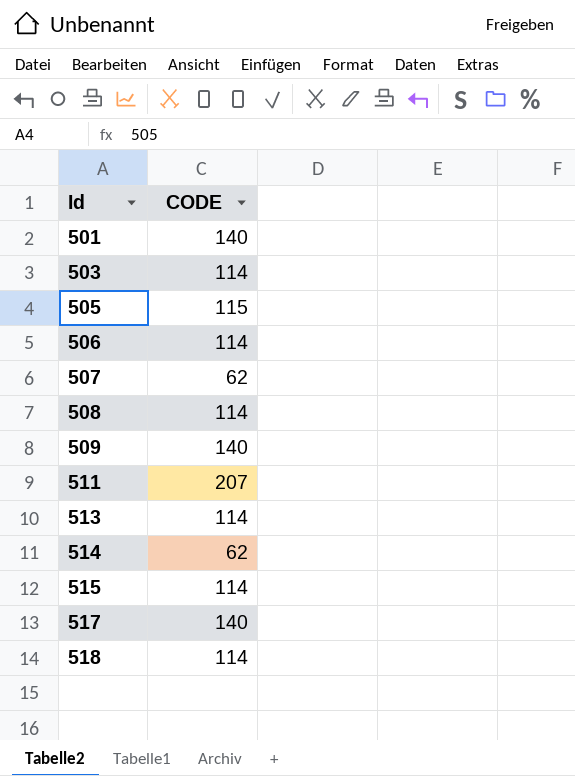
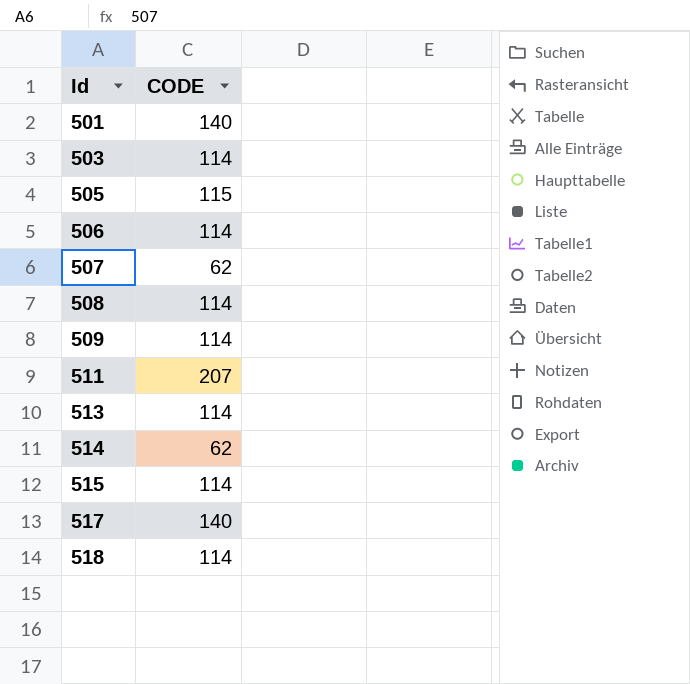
509 | CODE: 140 -> 114

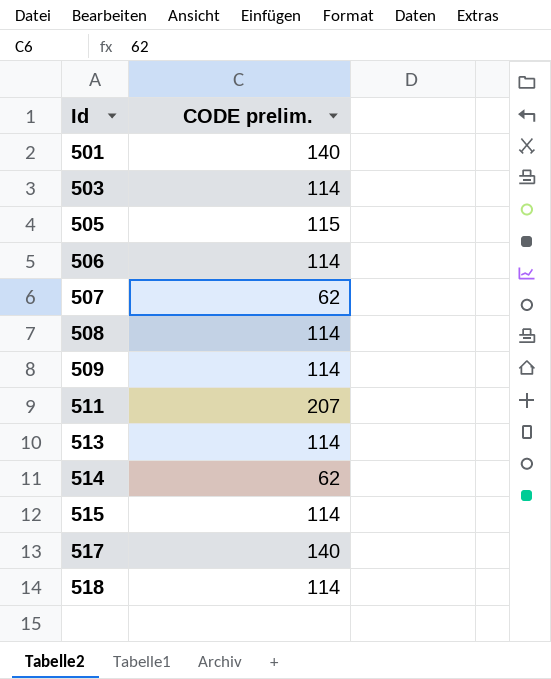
column name: CODE -> CODE prelim.

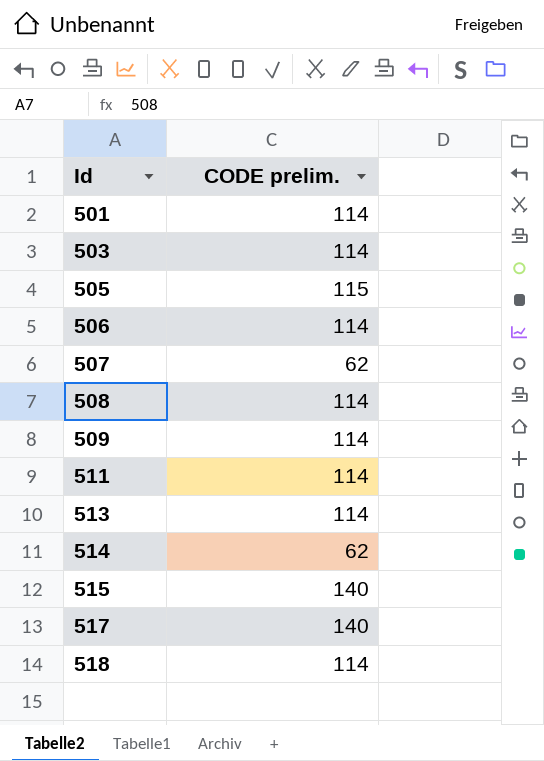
501 | CODE prelim.: 140 -> 114
511 | CODE prelim.: 207 -> 114
515 | CODE prelim.: 114 -> 140

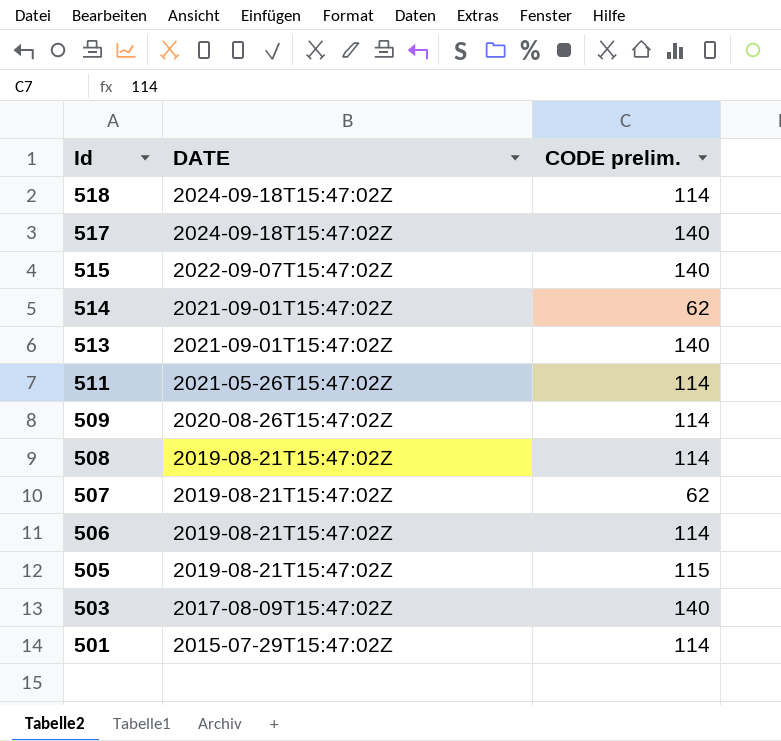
row order: Id ascending -> Id descending
column DATE | position: none -> 2
513 | CODE prelim.: 114 -> 140
503 | CODE prelim.: 114 -> 140

